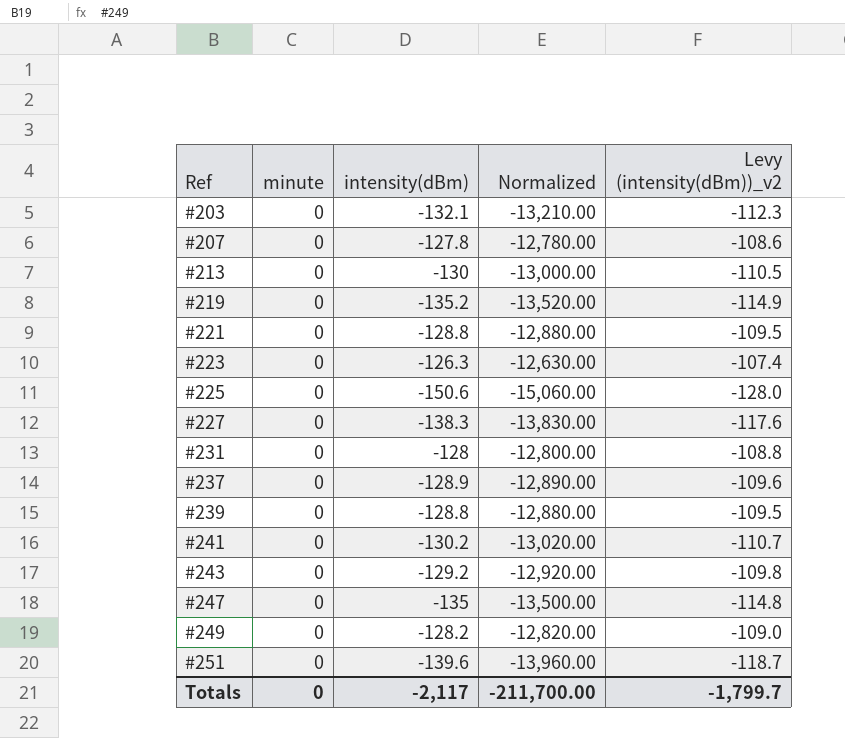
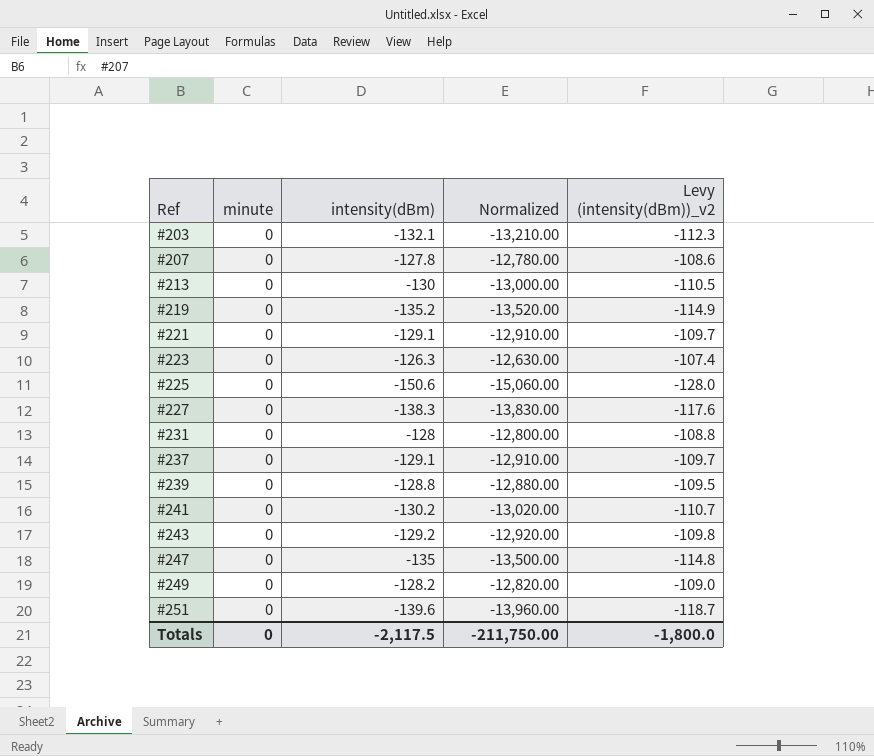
#221 | intensity(dBm): -128.8 -> -129.1
#221 | Normalized: -12,880.00 -> -12,910.00
#221 | Levy (intensity(dBm))_v2: -109.5 -> -109.7
#237 | intensity(dBm): -128.9 -> -129.1
#237 | Normalized: -12,890.00 -> -12,910.00
#237 | Levy (intensity(dBm))_v2: -109.6 -> -109.7
Totals | intensity(dBm): -2,117 -> -2,117.5
Totals | Normalized: -211,700.00 -> -211,750.00
Totals | Levy (intensity(dBm))_v2: -1,799.7 -> -1,800.0

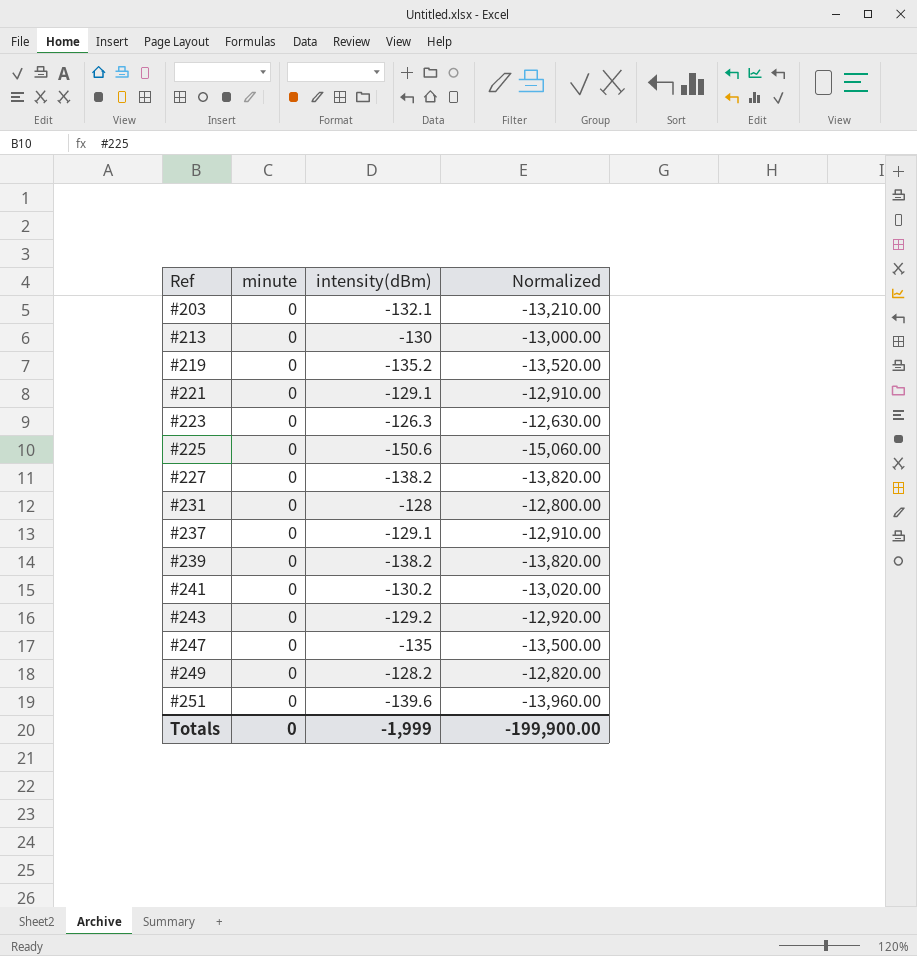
column Levy (intensity(dBm))_v2 | formula: [intensity(dBm)] * 0.85 -> none
row #207: 0 | -127.8 | -12,780.00 | -108.6 -> none
#227 | intensity(dBm): -138.3 -> -138.2
#227 | Normalized: -13,830.00 -> -13,820.00
#239 | intensity(dBm): -128.8 -> -138.2
#239 | Normalized: -12,880.00 -> -13,820.00
Totals | intensity(dBm): -2,117.5 -> -1,999
Totals | Normalized: -211,750.00 -> -199,900.00

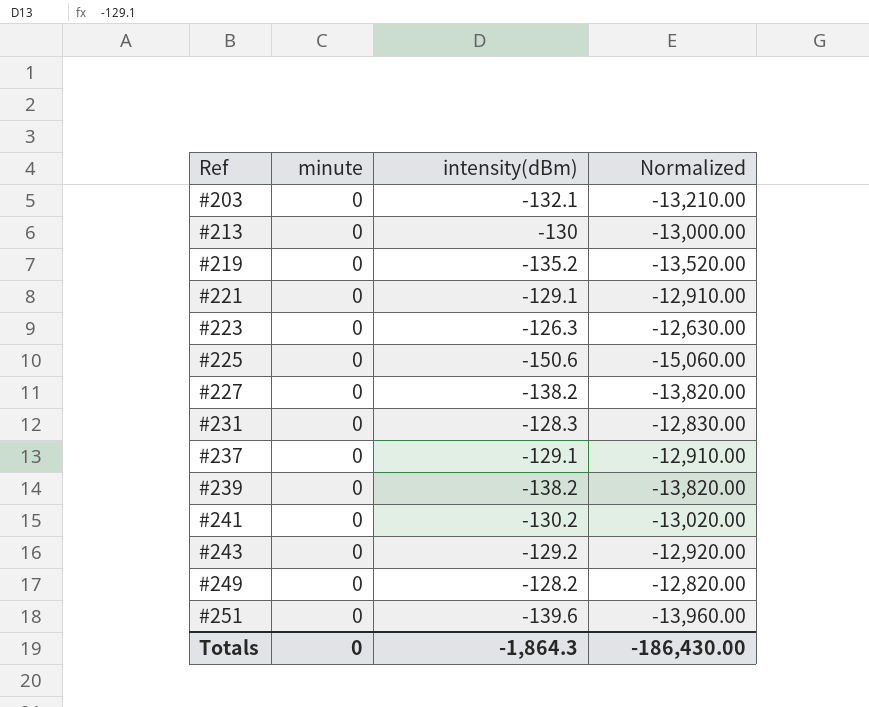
row #247: 0 | -135 | -13,500.00 -> none
#231 | intensity(dBm): -128 -> -128.3
#231 | Normalized: -12,800.00 -> -12,830.00
Totals | intensity(dBm): -1,999 -> -1,864.3
Totals | Normalized: -199,900.00 -> -186,430.00

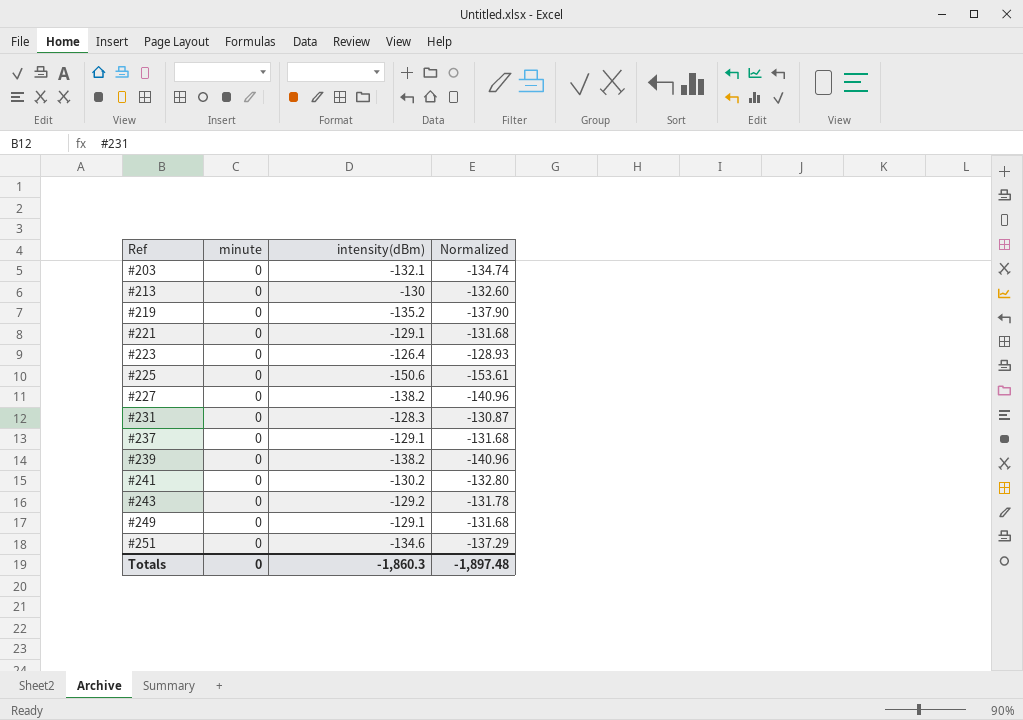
column Normalized | formula: [intensity(dBm)] * 100 -> [intensity(dBm)] * 1.02
#223 | intensity(dBm): -126.3 -> -126.4
#249 | intensity(dBm): -128.2 -> -129.1
#251 | intensity(dBm): -139.6 -> -134.6
Totals | intensity(dBm): -1,864.3 -> -1,860.3
Totals | Normalized: -186,430.00 -> -1,897.48

